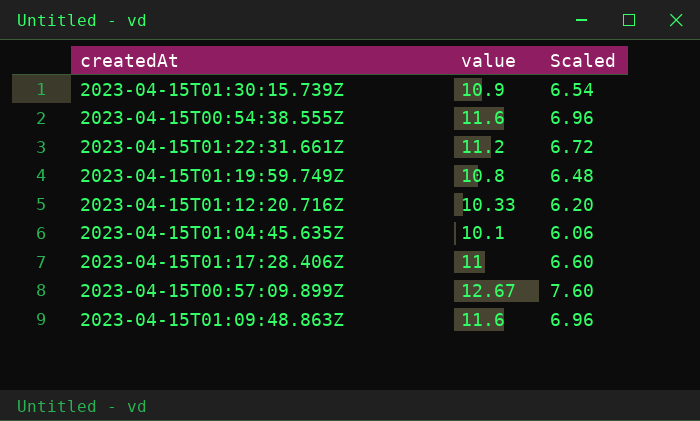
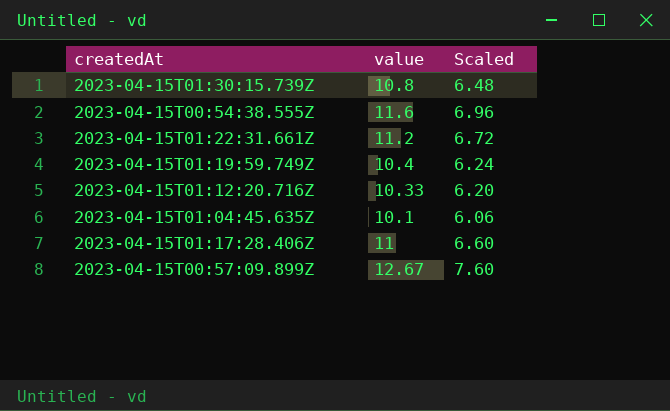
row 2023-04-15T01:09:48.863Z: 11.6 | 6.96 -> none
2023-04-15T01:30:15.739Z | value: 10.9 -> 10.8
2023-04-15T01:30:15.739Z | Scaled: 6.54 -> 6.48
2023-04-15T01:19:59.749Z | value: 10.8 -> 10.4
2023-04-15T01:19:59.749Z | Scaled: 6.48 -> 6.24

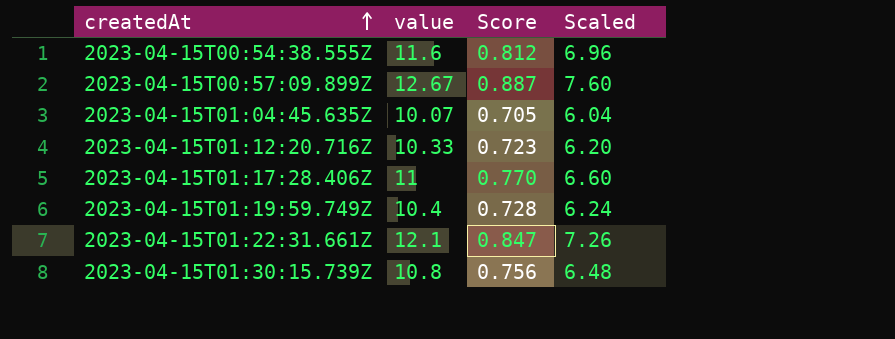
row order: none -> createdAt ascending
column Score | formula: none -> [value] * 0.07
2023-04-15T01:04:45.635Z | value: 10.1 -> 10.07
2023-04-15T01:04:45.635Z | Scaled: 6.06 -> 6.04
2023-04-15T01:22:31.661Z | value: 11.2 -> 12.1
2023-04-15T01:22:31.661Z | Scaled: 6.72 -> 7.26

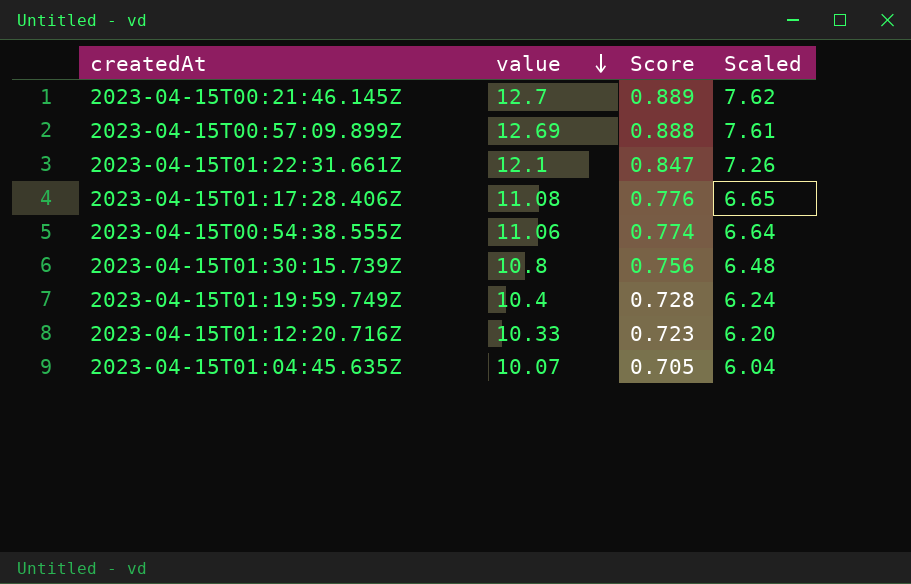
row order: createdAt ascending -> value descending
row 2023-04-15T00:21:46.145Z: none -> 12.7 | 0.889 | 7.62
2023-04-15T00:57:09.899Z | value: 12.67 -> 12.69
2023-04-15T00:57:09.899Z | Score: 0.887 -> 0.888
2023-04-15T00:57:09.899Z | Scaled: 7.60 -> 7.61
2023-04-15T01:17:28.406Z | value: 11 -> 11.08
2023-04-15T01:17:28.406Z | Score: 0.770 -> 0.776
2023-04-15T01:17:28.406Z | Scaled: 6.60 -> 6.65
2023-04-15T00:54:38.555Z | value: 11.6 -> 11.06
2023-04-15T00:54:38.555Z | Score: 0.812 -> 0.774
2023-04-15T00:54:38.555Z | Scaled: 6.96 -> 6.64

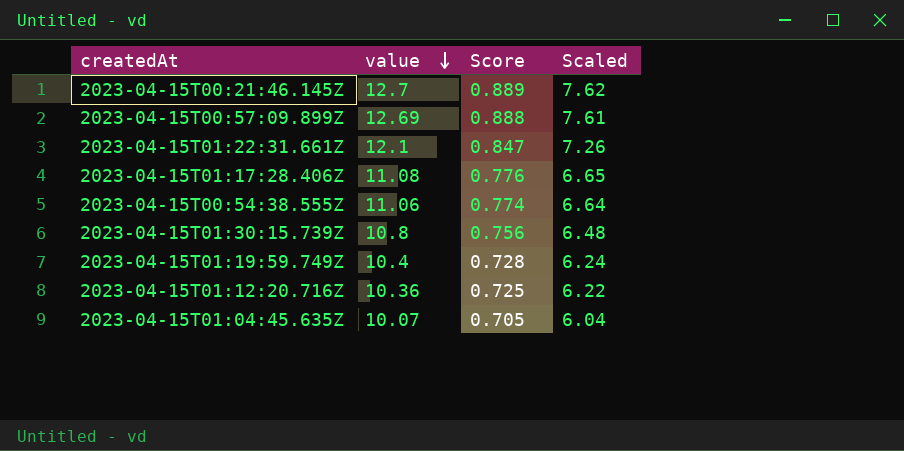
2023-04-15T01:12:20.716Z | value: 10.33 -> 10.36
2023-04-15T01:12:20.716Z | Score: 0.723 -> 0.725
2023-04-15T01:12:20.716Z | Scaled: 6.20 -> 6.22

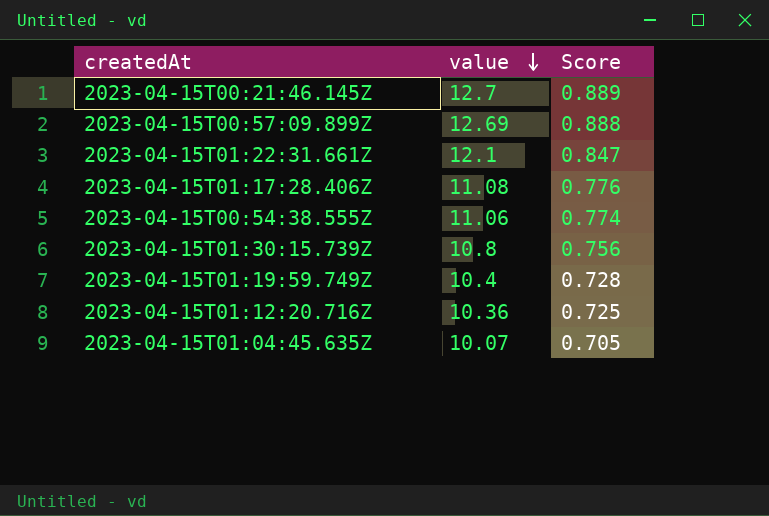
column Scaled | formula: [value] * 0.6 -> none

